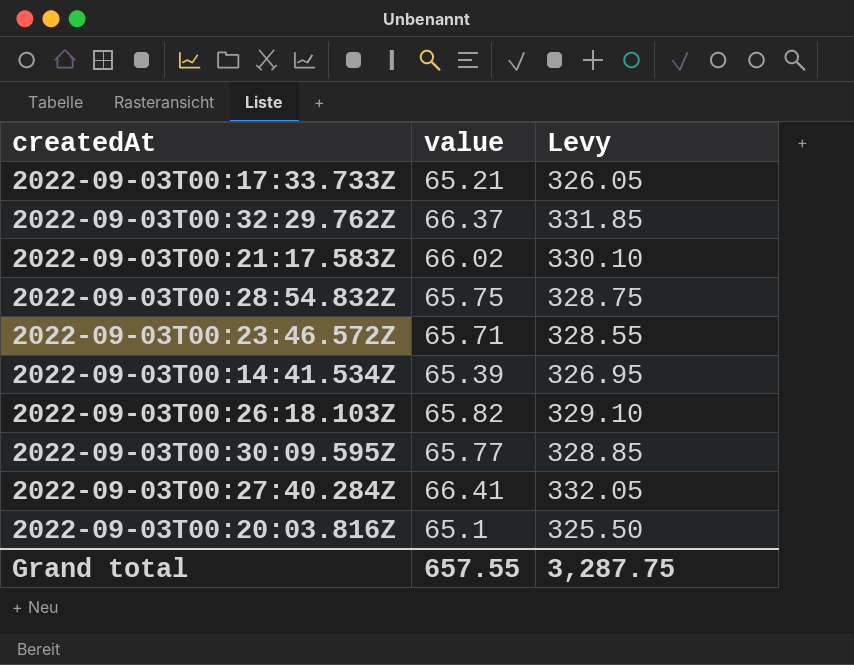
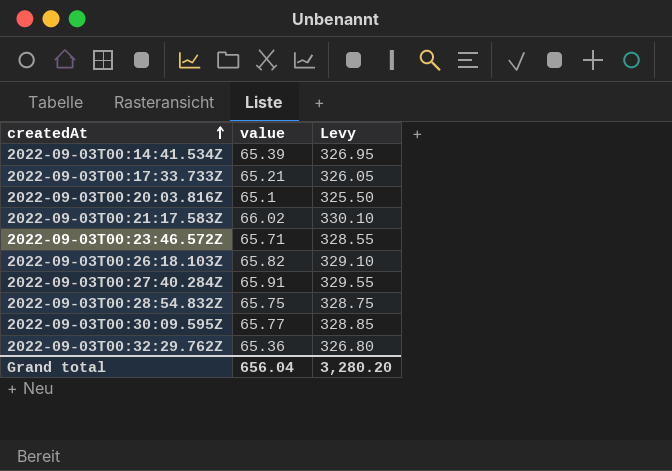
row order: none -> createdAt ascending
2022-09-03T00:27:40.284Z | value: 66.41 -> 65.91
2022-09-03T00:27:40.284Z | Levy: 332.05 -> 329.55
2022-09-03T00:32:29.762Z | value: 66.37 -> 65.36
2022-09-03T00:32:29.762Z | Levy: 331.85 -> 326.80
Grand total | value: 657.55 -> 656.04
Grand total | Levy: 3,287.75 -> 3,280.20

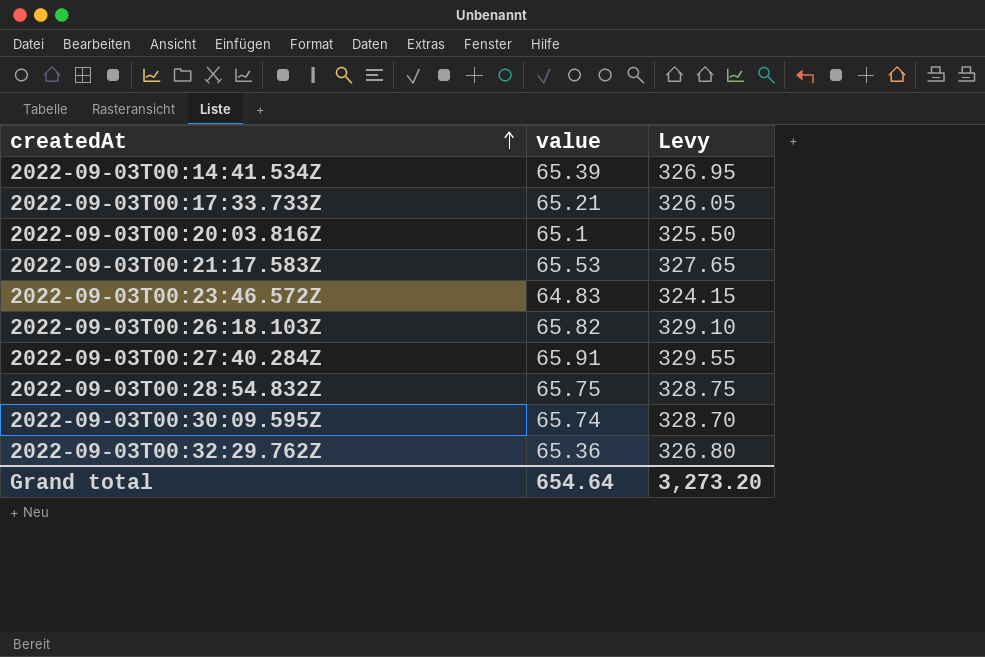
2022-09-03T00:21:17.583Z | value: 66.02 -> 65.53
2022-09-03T00:21:17.583Z | Levy: 330.10 -> 327.65
2022-09-03T00:23:46.572Z | value: 65.71 -> 64.83
2022-09-03T00:23:46.572Z | Levy: 328.55 -> 324.15
2022-09-03T00:30:09.595Z | value: 65.77 -> 65.74
2022-09-03T00:30:09.595Z | Levy: 328.85 -> 328.70
Grand total | value: 656.04 -> 654.64
Grand total | Levy: 3,280.20 -> 3,273.20

